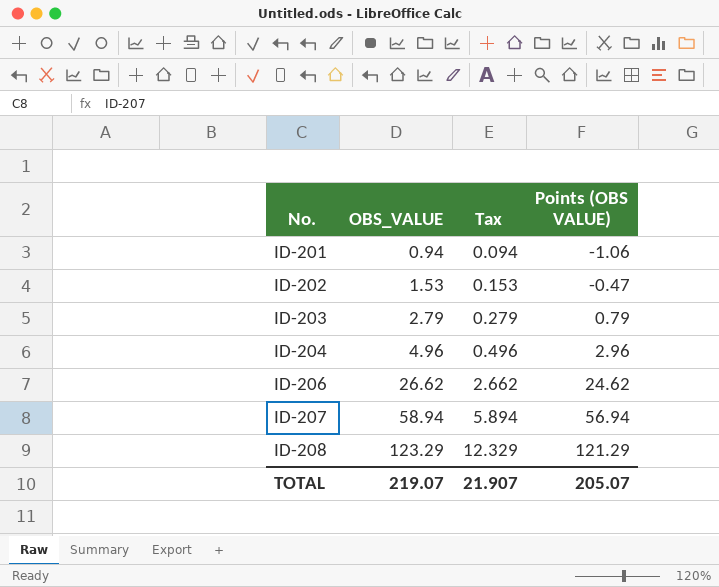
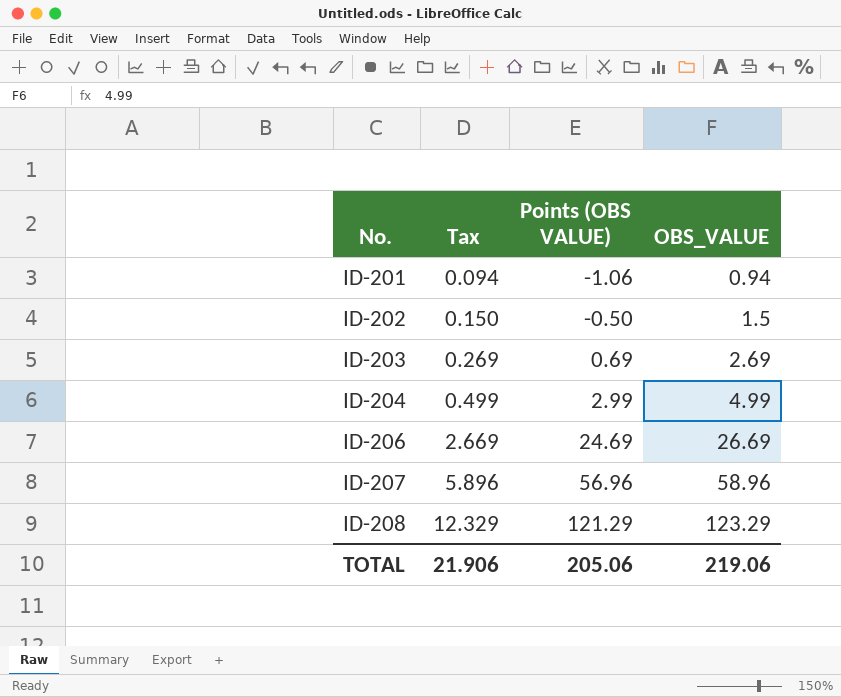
column OBS_VALUE | position: 2 -> 4
ID-202 | Tax: 0.153 -> 0.150
ID-202 | Points (OBS VALUE): -0.47 -> -0.50
ID-202 | OBS_VALUE: 1.53 -> 1.5
ID-203 | Tax: 0.279 -> 0.269
ID-203 | Points (OBS VALUE): 0.79 -> 0.69
ID-203 | OBS_VALUE: 2.79 -> 2.69
ID-204 | Tax: 0.496 -> 0.499
ID-204 | Points (OBS VALUE): 2.96 -> 2.99
ID-204 | OBS_VALUE: 4.96 -> 4.99
ID-206 | Tax: 2.662 -> 2.669
ID-206 | Points (OBS VALUE): 24.62 -> 24.69
ID-206 | OBS_VALUE: 26.62 -> 26.69
ID-207 | Tax: 5.894 -> 5.896
ID-207 | Points (OBS VALUE): 56.94 -> 56.96
ID-207 | OBS_VALUE: 58.94 -> 58.96
TOTAL | Tax: 21.907 -> 21.906
TOTAL | Points (OBS VALUE): 205.07 -> 205.06
TOTAL | OBS_VALUE: 219.07 -> 219.06

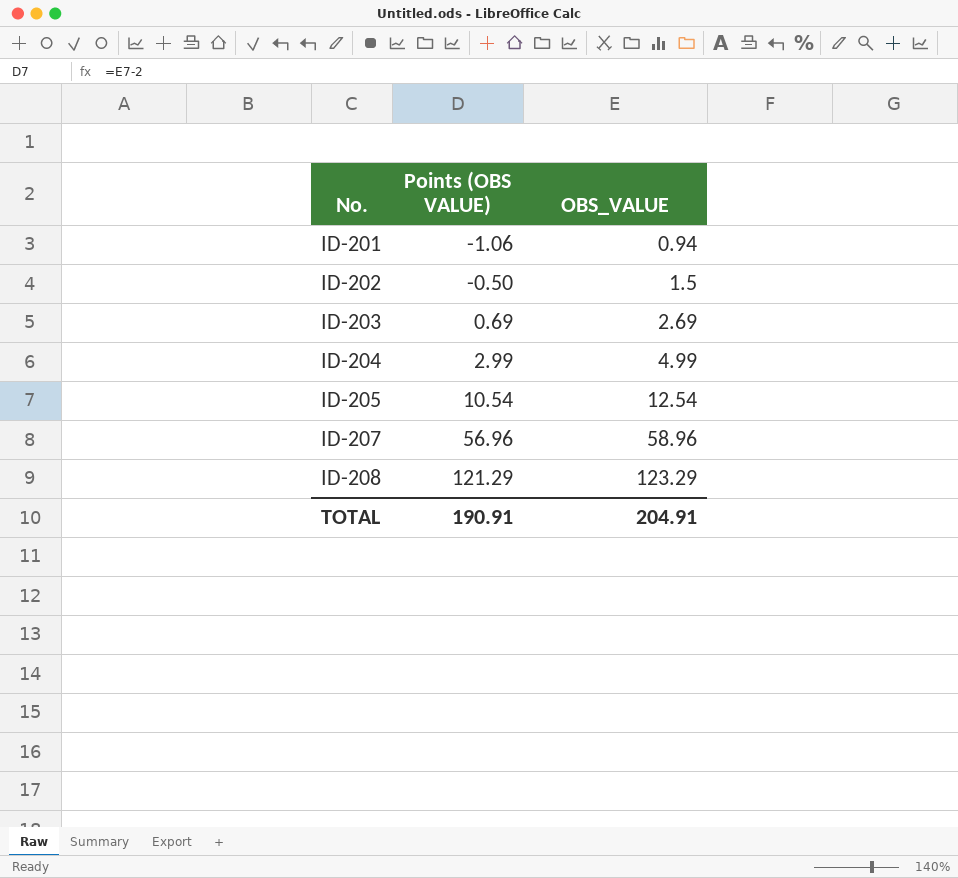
column Tax | formula: [OBS_VALUE] * 0.1 -> none
row ID-206: 2.669 | 24.69 | 26.69 -> none
row ID-205: none -> 10.54 | 12.54
TOTAL | Points (OBS VALUE): 205.06 -> 190.91
TOTAL | OBS_VALUE: 219.06 -> 204.91

